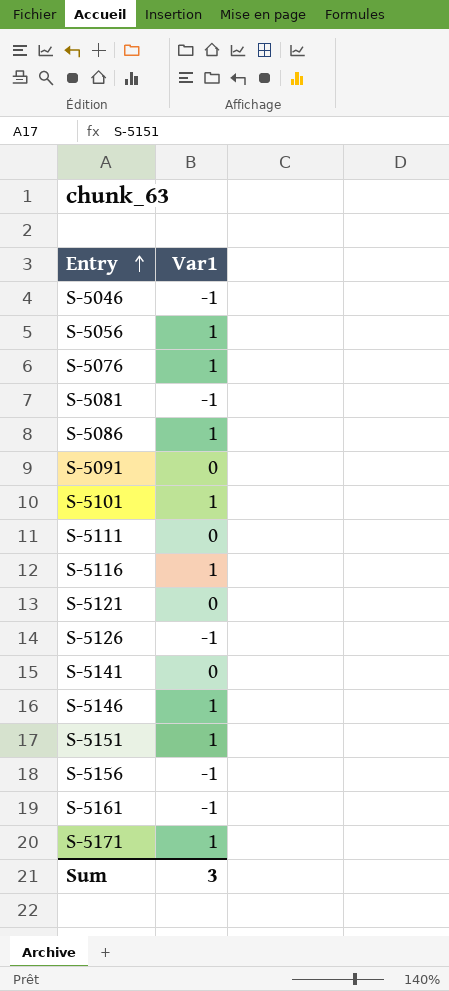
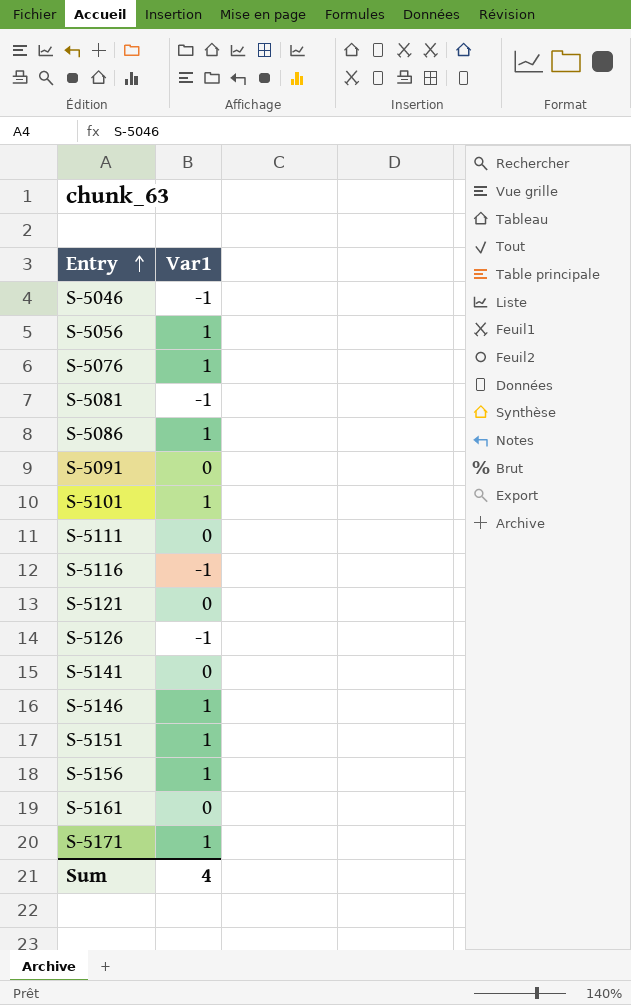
S-5116 | Var1: 1 -> -1
S-5156 | Var1: -1 -> 1
S-5161 | Var1: -1 -> 0
Sum | Var1: 3 -> 4

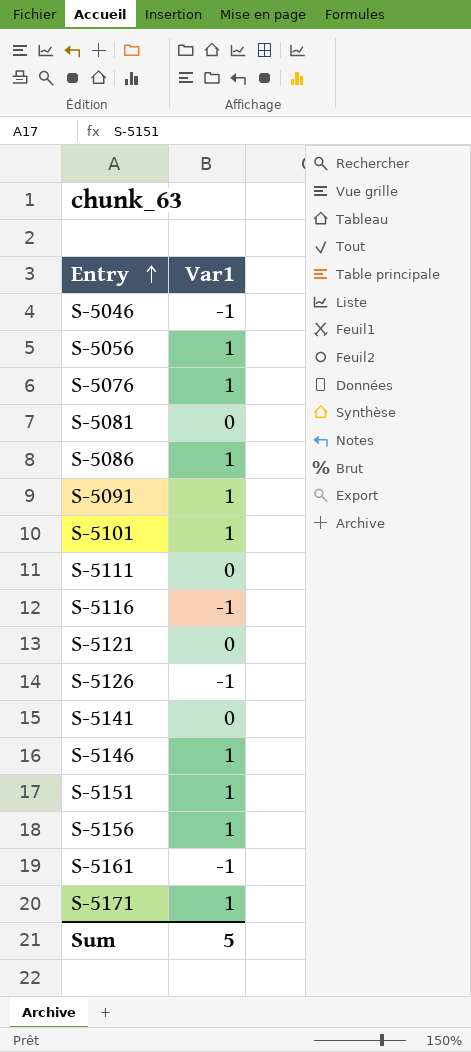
S-5081 | Var1: -1 -> 0
S-5091 | Var1: 0 -> 1
S-5161 | Var1: 0 -> -1
Sum | Var1: 4 -> 5

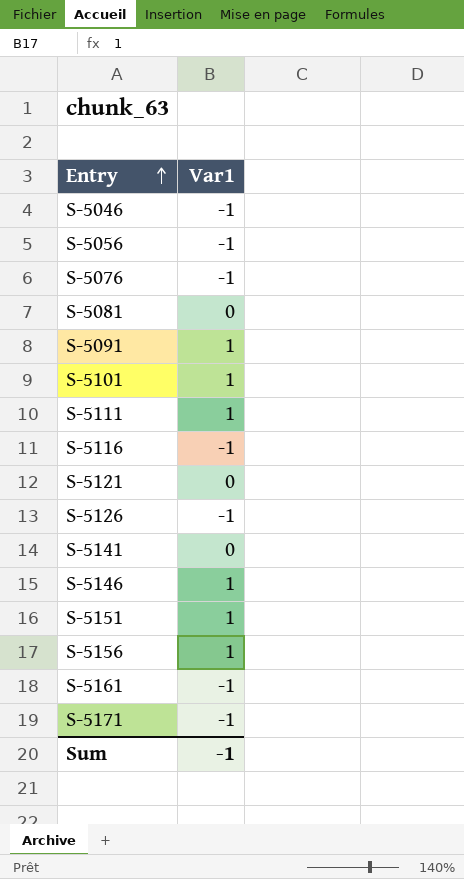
row S-5086: 1 -> none
S-5056 | Var1: 1 -> -1
S-5076 | Var1: 1 -> -1
S-5111 | Var1: 0 -> 1
S-5171 | Var1: 1 -> -1
Sum | Var1: 5 -> -1

